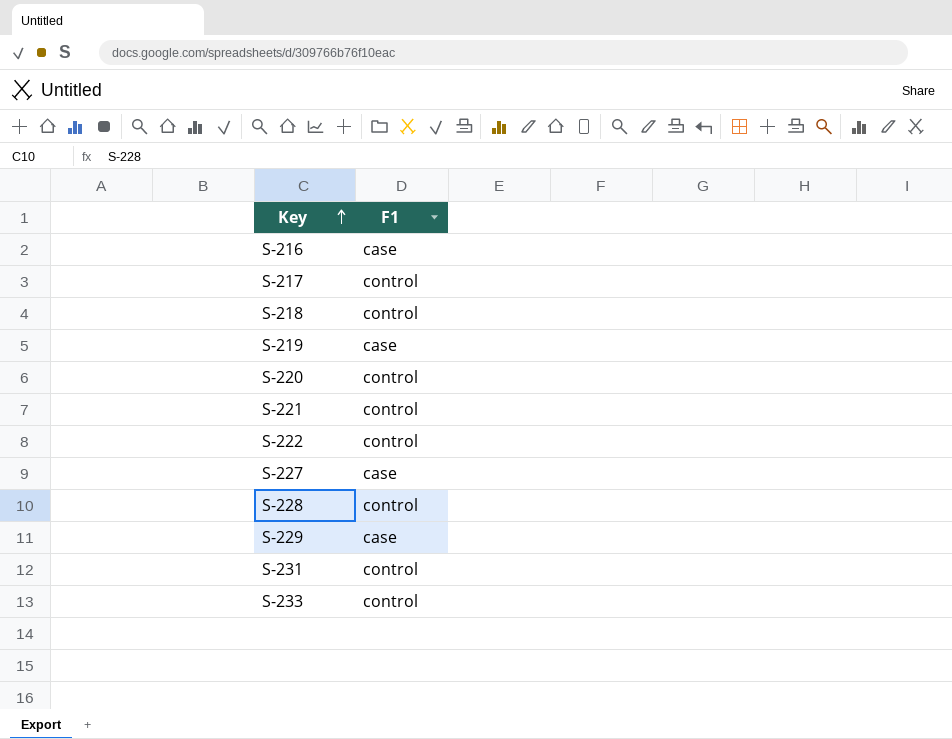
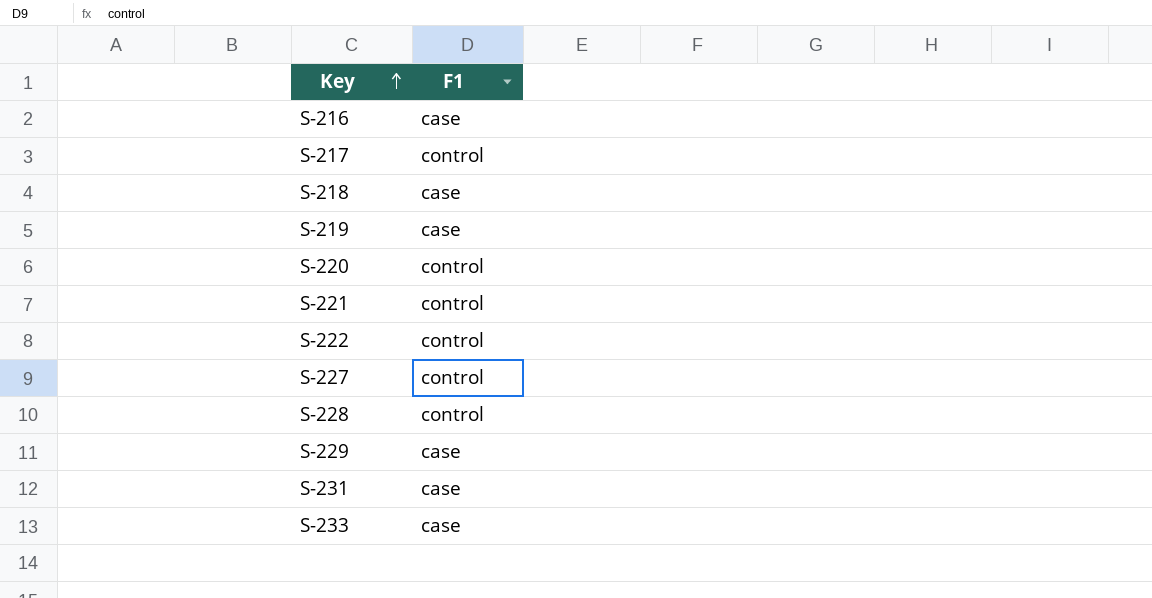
S-218 | F1: control -> case
S-227 | F1: case -> control
S-231 | F1: control -> case
S-233 | F1: control -> case

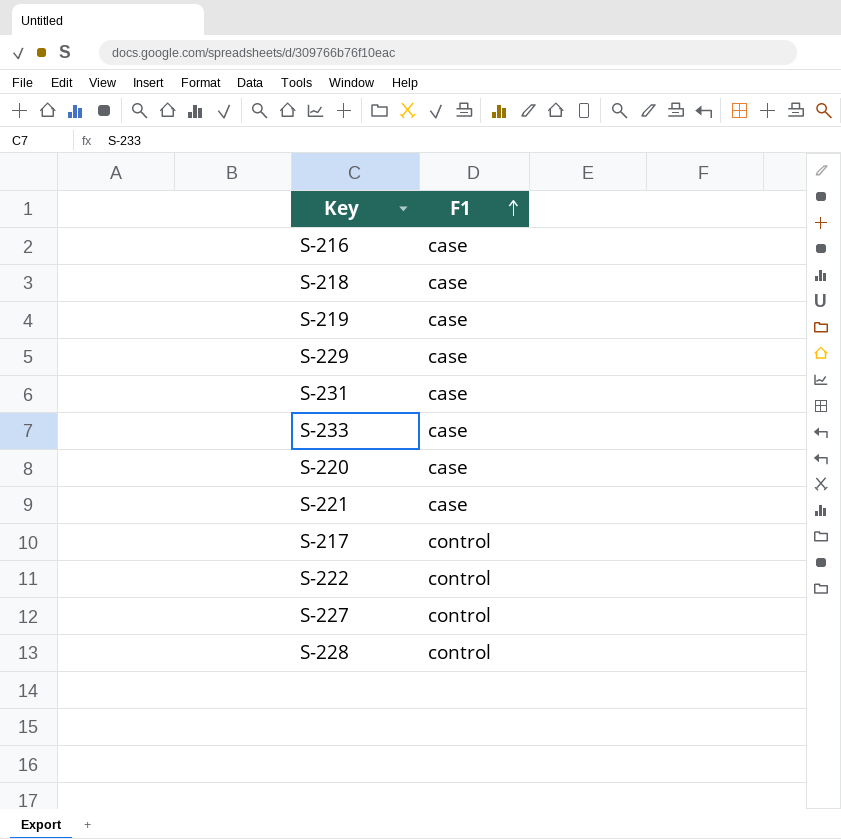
row order: Key ascending -> F1 ascending
S-220 | F1: control -> case
S-221 | F1: control -> case

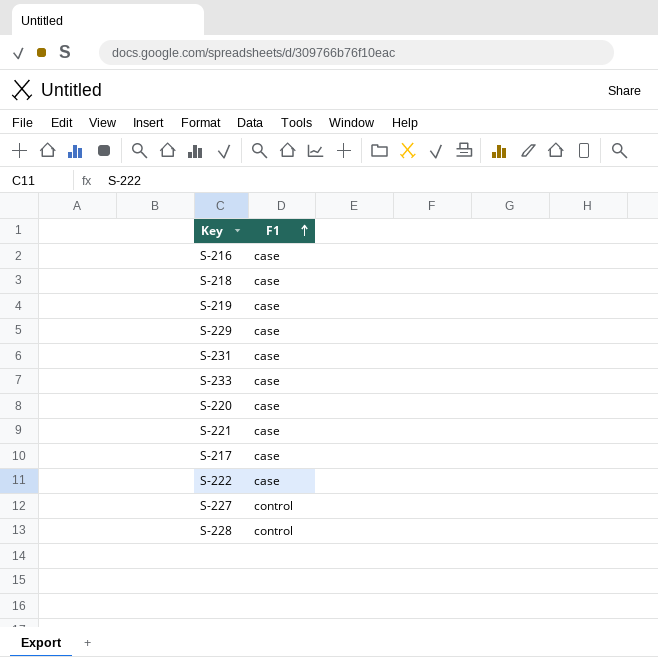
S-217 | F1: control -> case
S-222 | F1: control -> case

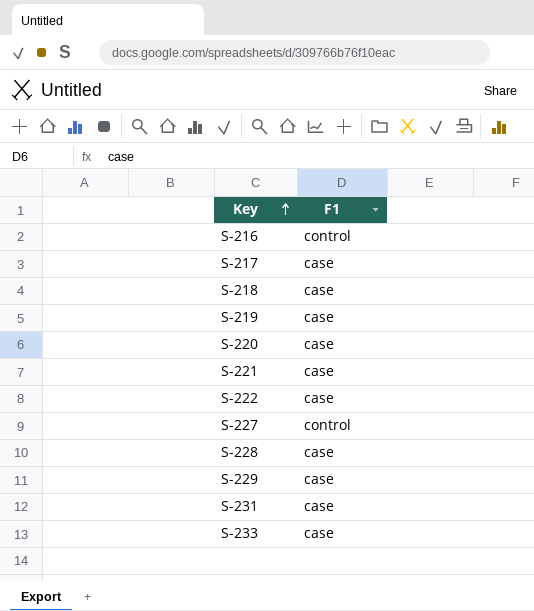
row order: F1 ascending -> Key ascending
S-216 | F1: case -> control
S-228 | F1: control -> case

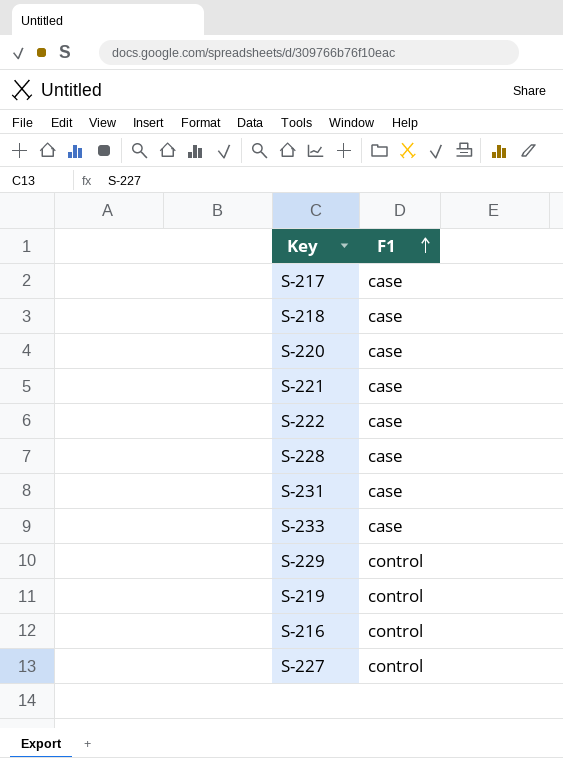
row order: Key ascending -> F1 ascending
S-229 | F1: case -> control
S-219 | F1: case -> control

